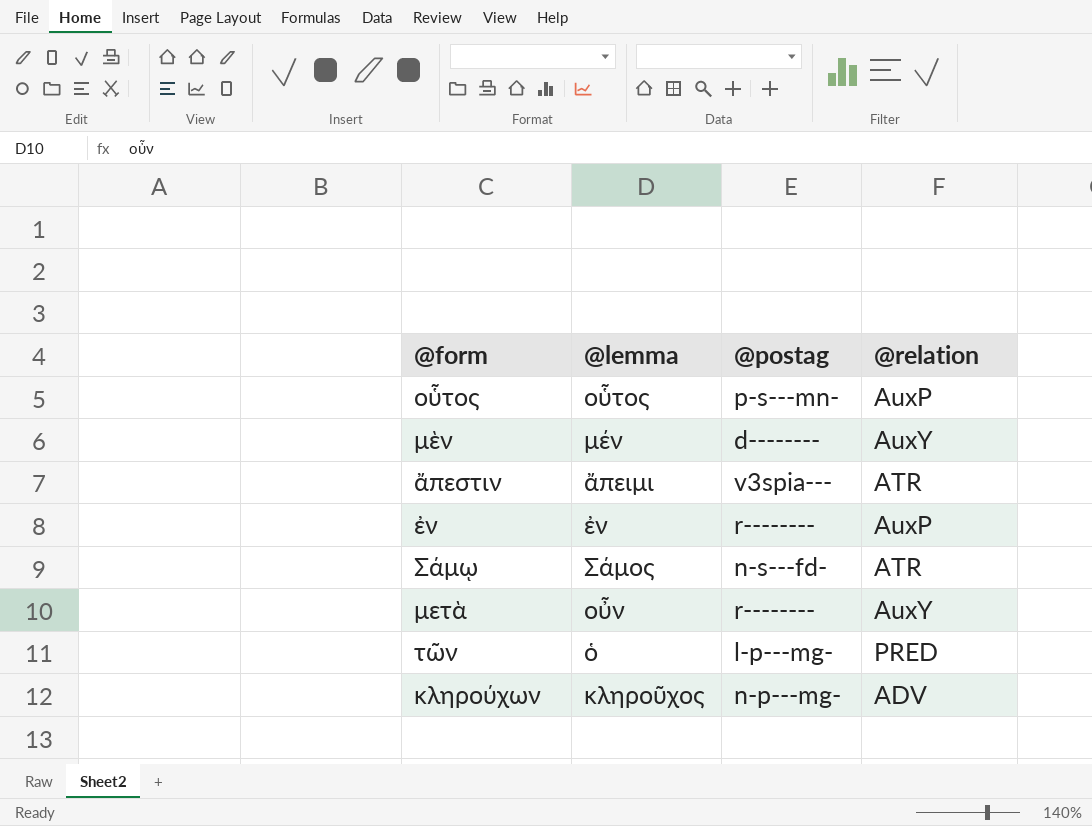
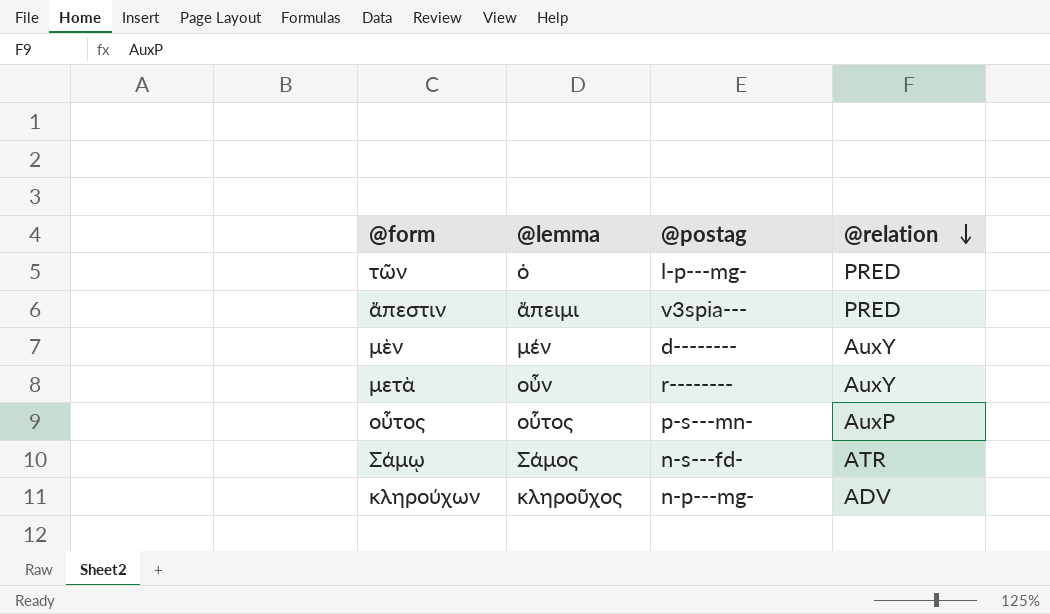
row order: none -> @relation descending
row ἐν: ἐν | r-------- | AuxP -> none
ἄπεστιν | @relation: ATR -> PRED

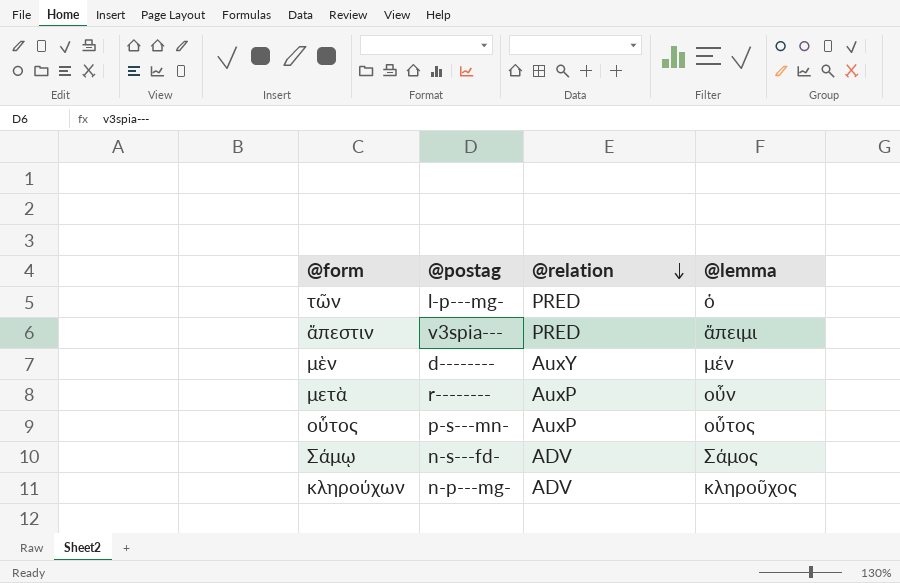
column @lemma | position: 2 -> 4
μετὰ | @relation: AuxY -> AuxP
Σάμῳ | @relation: ATR -> ADV

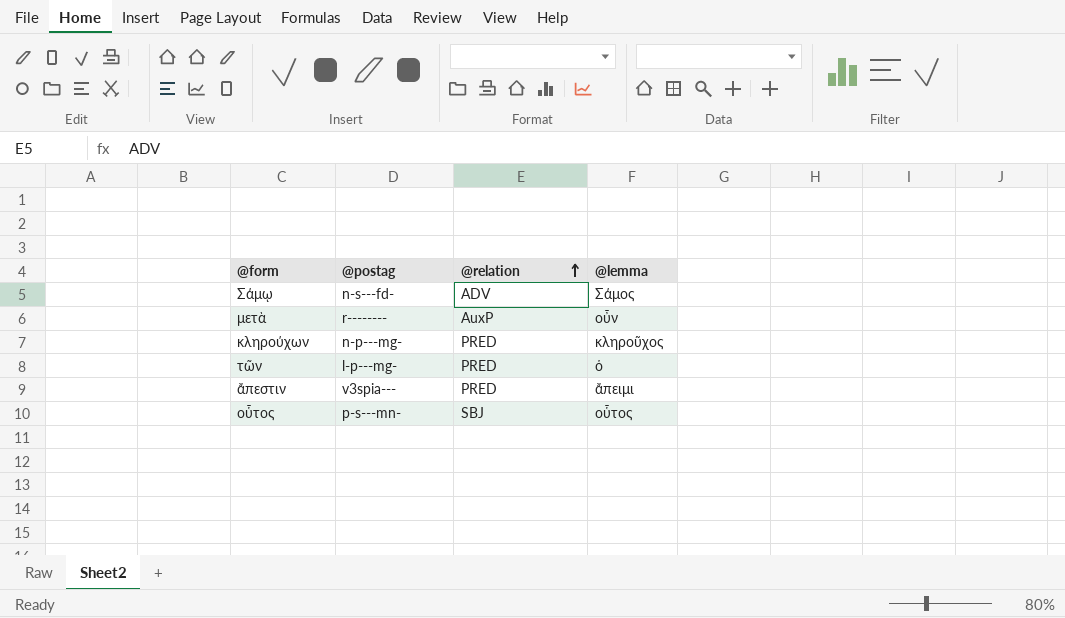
row order: @relation descending -> @relation ascending
row μὲν: d-------- | AuxY | μέν -> none
κληρούχων | @relation: ADV -> PRED
οὗτος | @relation: AuxP -> SBJ

